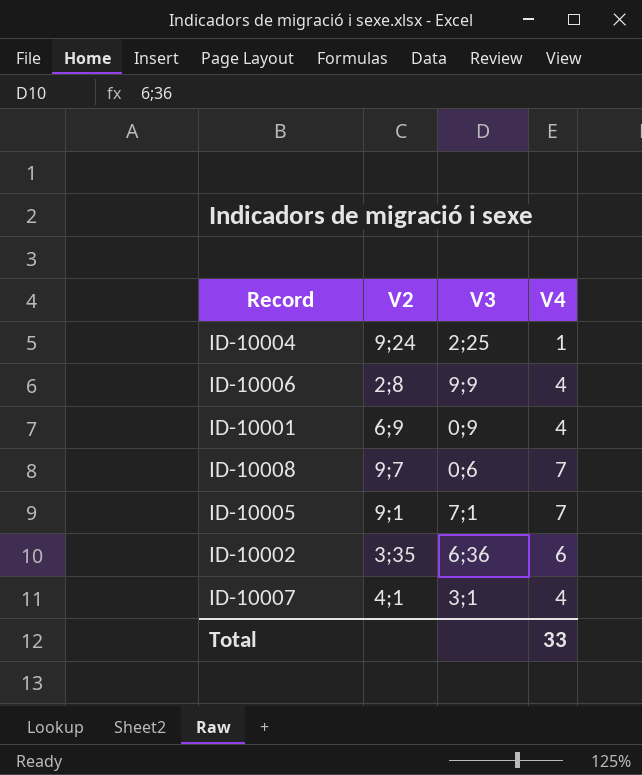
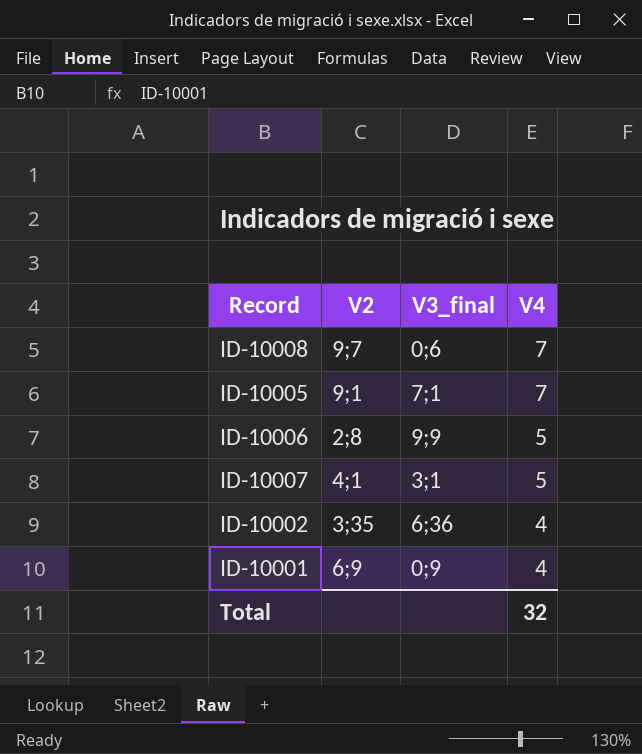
row order: none -> V4 descending
column name: V3 -> V3_final
row ID-10004: 9;24 | 2;25 | 1 -> none
ID-10006 | V4: 4 -> 5
ID-10007 | V4: 4 -> 5
ID-10002 | V4: 6 -> 4
Total | V4: 33 -> 32

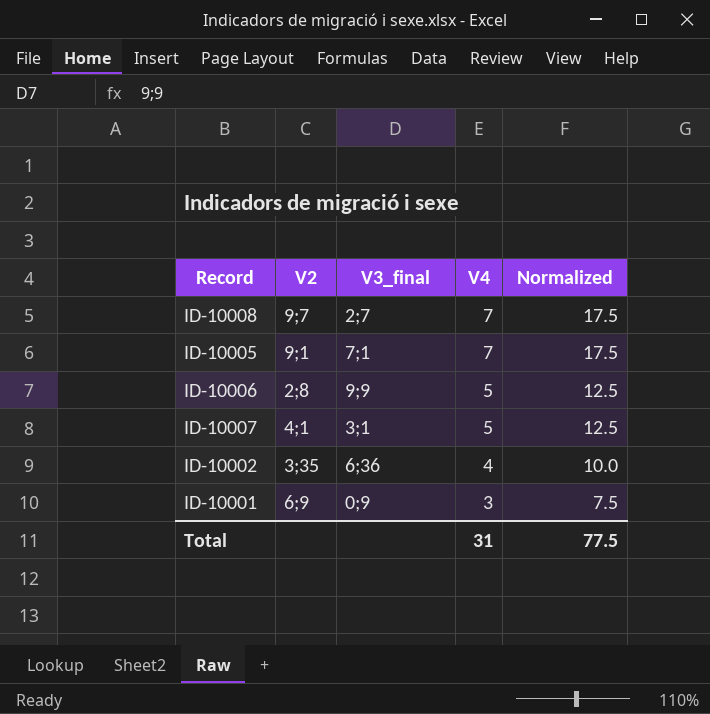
column Normalized | formula: none -> [V4] * 2.5
ID-10008 | V3_final: 0;6 -> 2;7
ID-10001 | V4: 4 -> 3
Total | V4: 32 -> 31

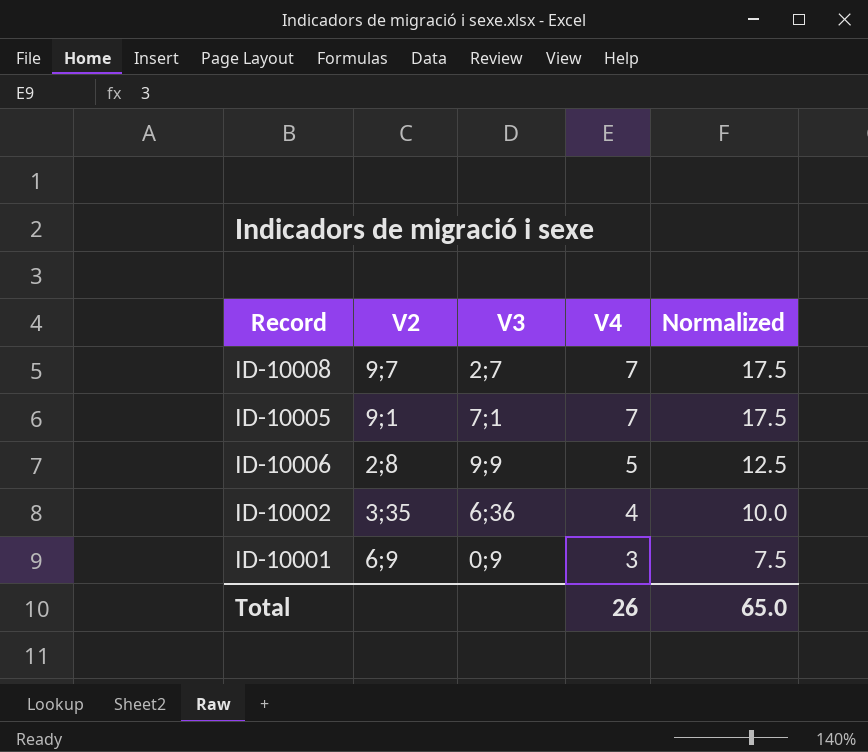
column name: V3_final -> V3
row ID-10007: 4;1 | 3;1 | 5 | 12.5 -> none
Total | V4: 31 -> 26
Total | Normalized: 77.5 -> 65.0

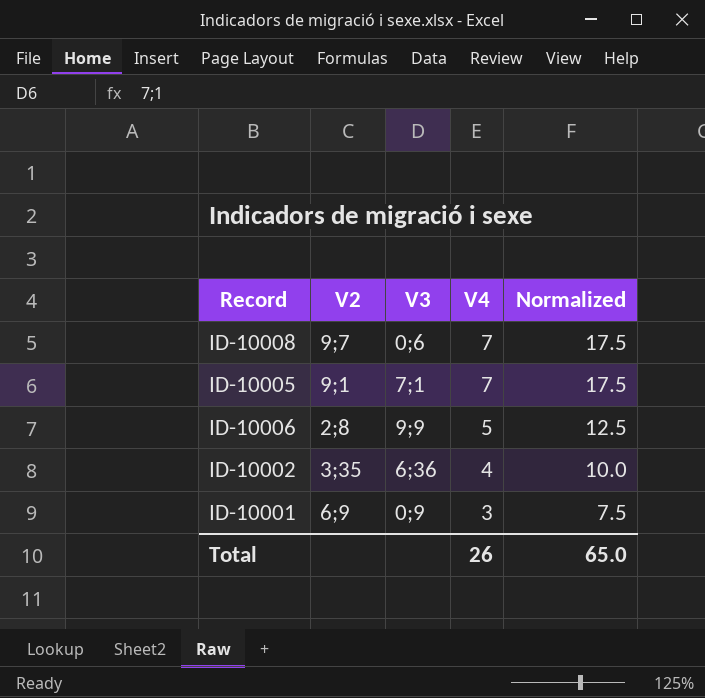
ID-10008 | V3: 2;7 -> 0;6

